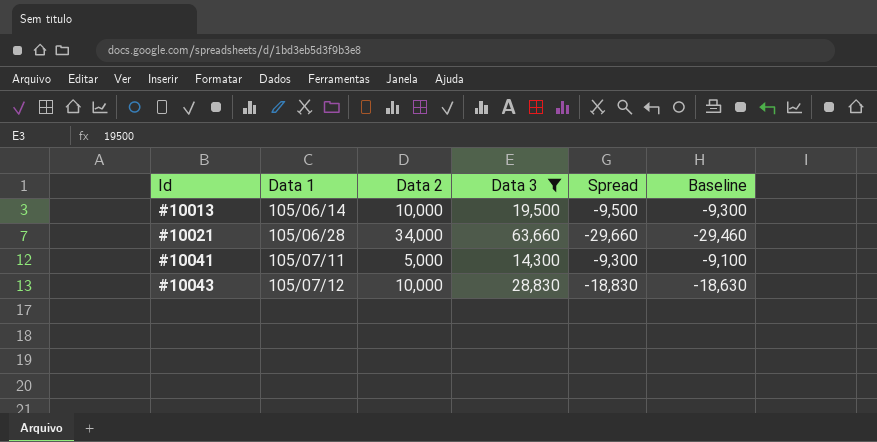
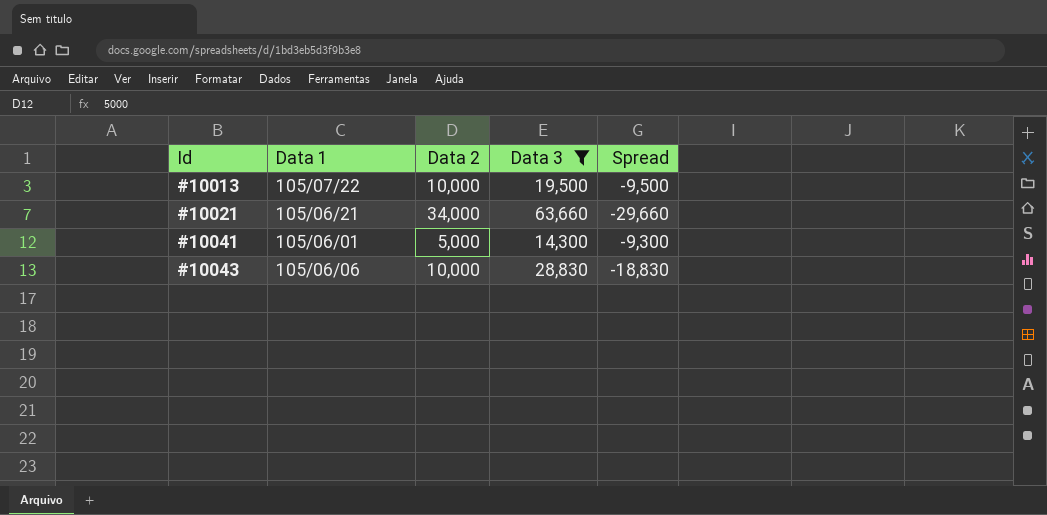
column Baseline | formula: [Spread] + 200 -> none
#10013 | Data 1: 105/06/14 -> 105/07/22
#10021 | Data 1: 105/06/28 -> 105/06/21
#10041 | Data 1: 105/07/11 -> 105/06/01
#10043 | Data 1: 105/07/12 -> 105/06/06

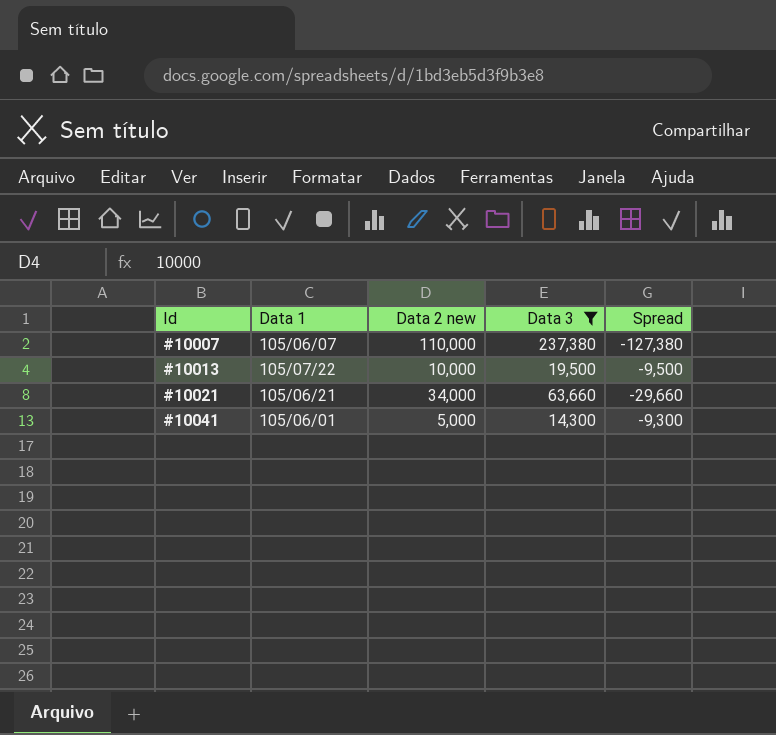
column name: Data 2 -> Data 2 new
row #10043: 105/06/06 | 10,000 | 28,830 | -18,830 -> none
row #10007: none -> 105/06/07 | 110,000 | 237,380 | -127,380

